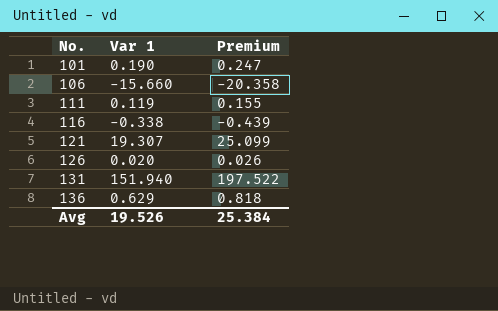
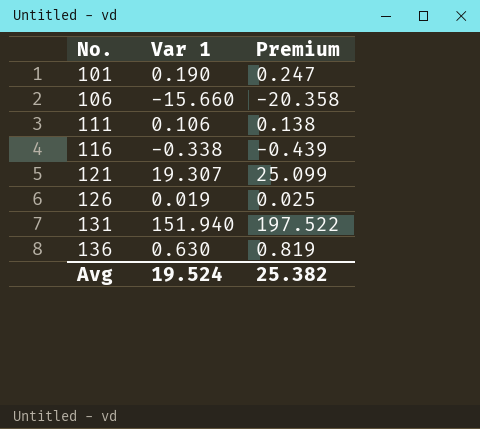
111 | Var 1: 0.119 -> 0.106
111 | Premium: 0.155 -> 0.138
126 | Var 1: 0.020 -> 0.019
126 | Premium: 0.026 -> 0.025
136 | Var 1: 0.629 -> 0.630
136 | Premium: 0.818 -> 0.819
Avg | Var 1: 19.526 -> 19.524
Avg | Premium: 25.384 -> 25.382

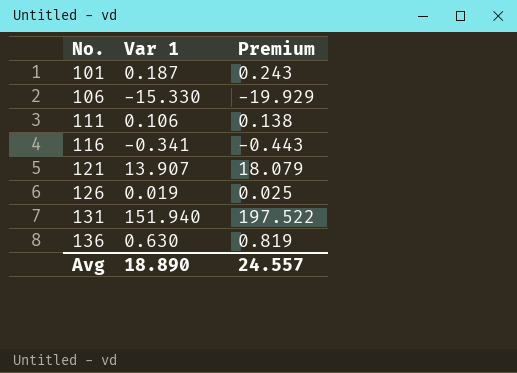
101 | Var 1: 0.190 -> 0.187
101 | Premium: 0.247 -> 0.243
106 | Var 1: -15.660 -> -15.330
106 | Premium: -20.358 -> -19.929
116 | Var 1: -0.338 -> -0.341
116 | Premium: -0.439 -> -0.443
121 | Var 1: 19.307 -> 13.907
121 | Premium: 25.099 -> 18.079
Avg | Var 1: 19.524 -> 18.890
Avg | Premium: 25.382 -> 24.557

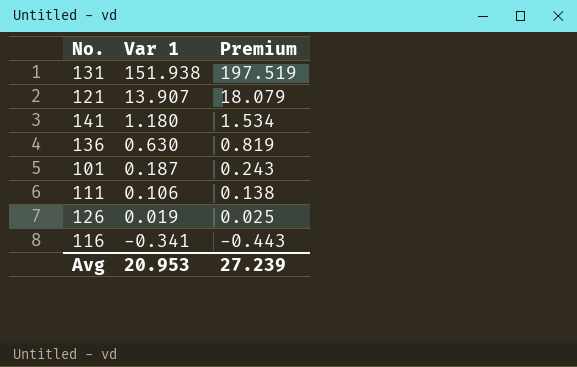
row order: No. ascending -> Var 1 descending
row 106: -15.330 | -19.929 -> none
131 | Var 1: 151.940 -> 151.938
131 | Premium: 197.522 -> 197.519
row 141: none -> 1.180 | 1.534
Avg | Var 1: 18.890 -> 20.953
Avg | Premium: 24.557 -> 27.239

